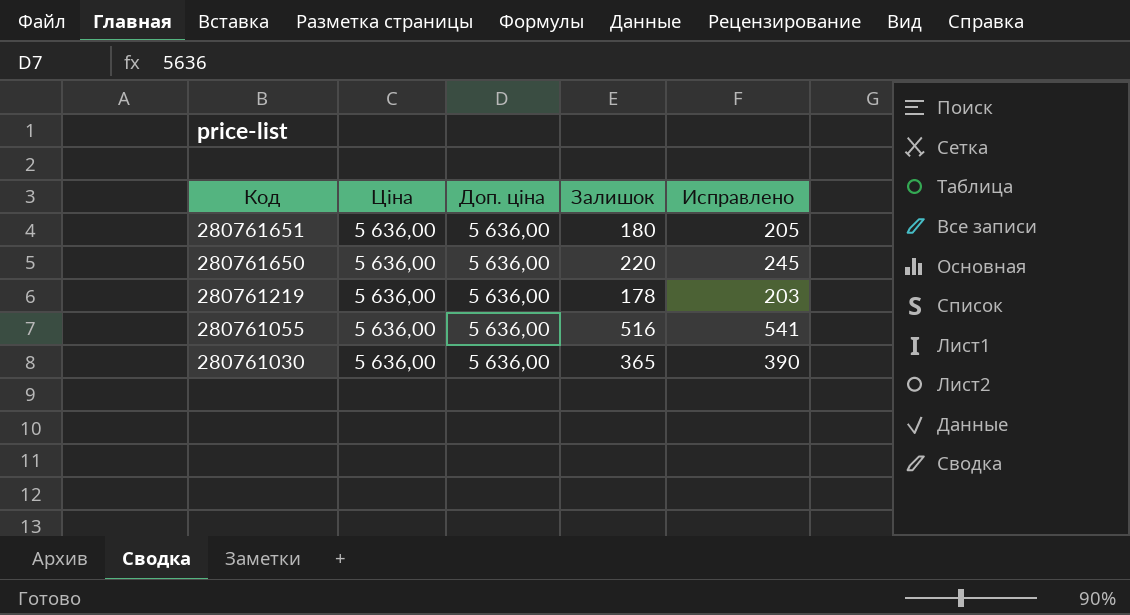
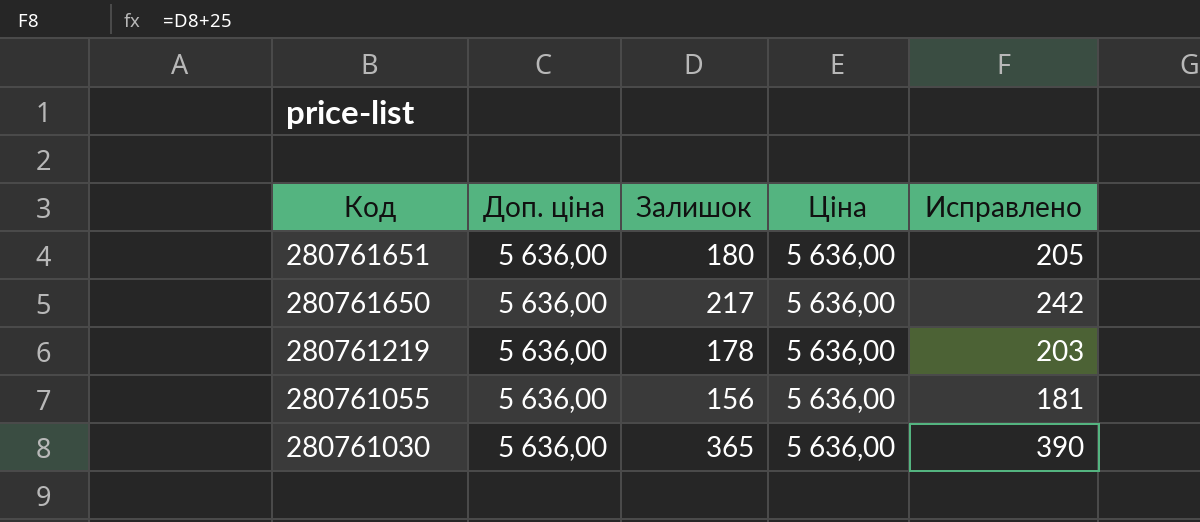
column Ціна | position: 2 -> 4
280761650 | Залишок: 220 -> 217
280761650 | Исправлено: 245 -> 242
280761055 | Залишок: 516 -> 156
280761055 | Исправлено: 541 -> 181

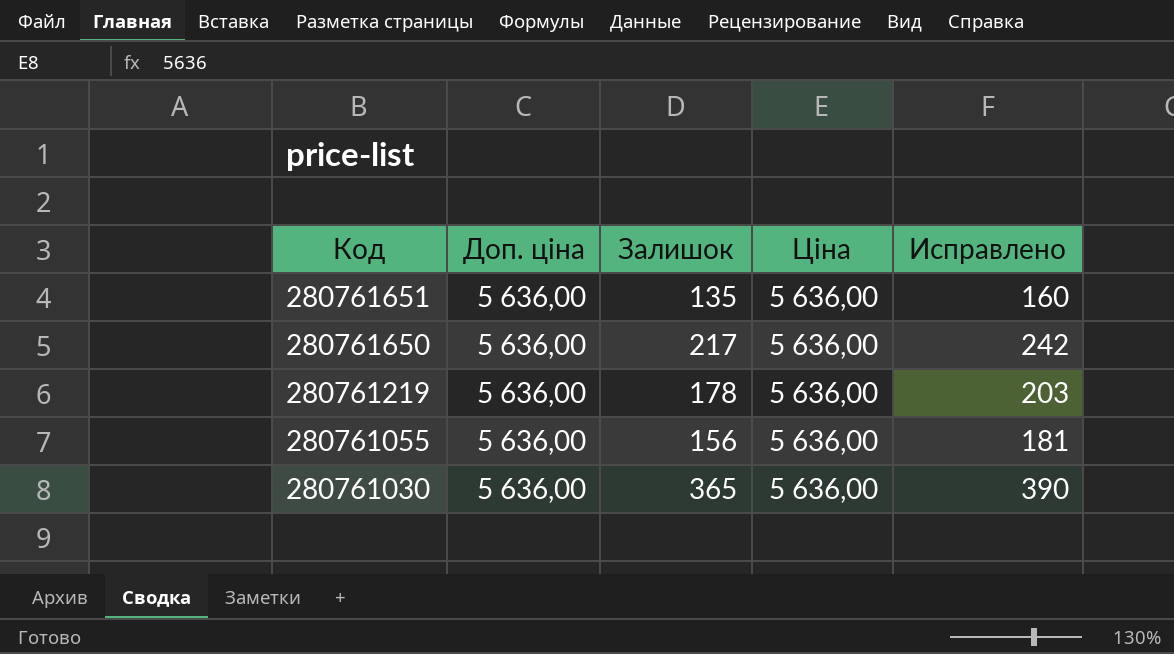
280761651 | Залишок: 180 -> 135
280761651 | Исправлено: 205 -> 160

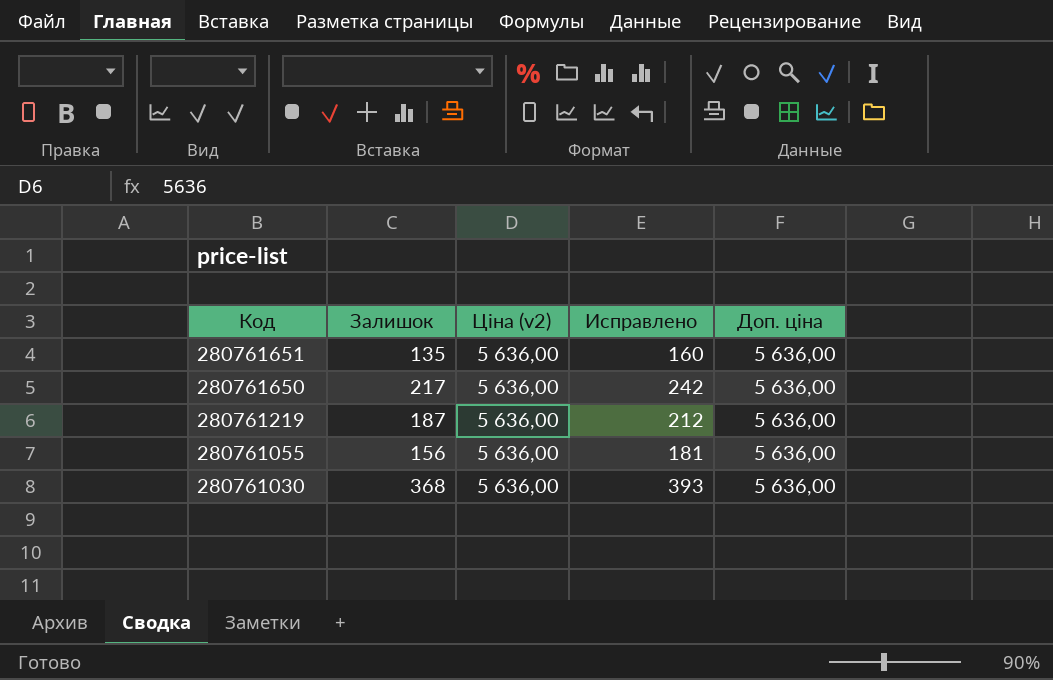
column name: Ціна -> Ціна (v2)
column Доп. ціна | position: 2 -> 5
280761219 | Залишок: 178 -> 187
280761219 | Исправлено: 203 -> 212
280761030 | Залишок: 365 -> 368
280761030 | Исправлено: 390 -> 393

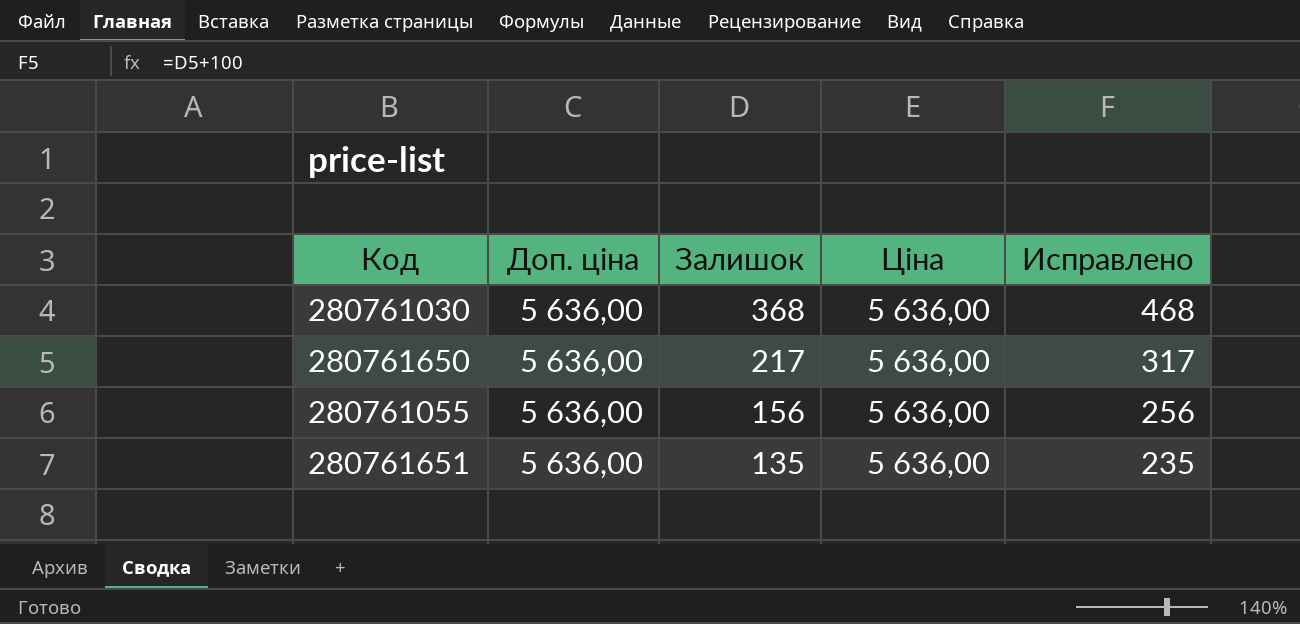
row order: Код descending -> Залишок descending
column Доп. ціна | position: 5 -> 2
column name: Ціна (v2) -> Ціна
column Исправлено | formula: [Залишок] + 25 -> [Залишок] + 100
row 280761219: 187 | 5 636,00 | 212 | 5 636,00 -> none

